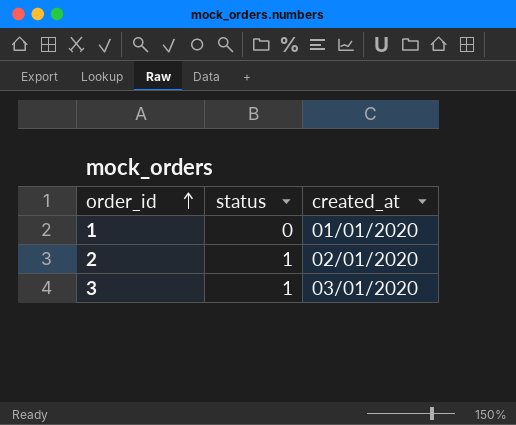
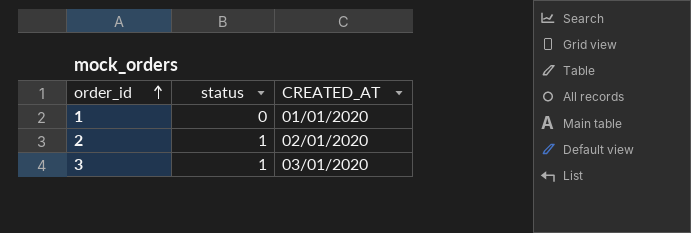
column name: created_at -> CREATED_AT

